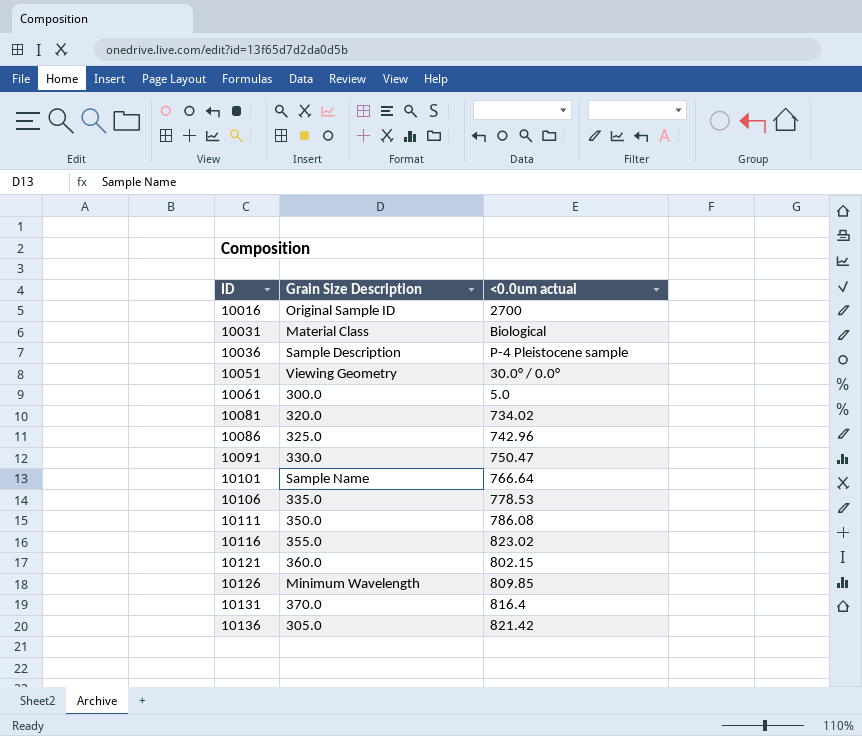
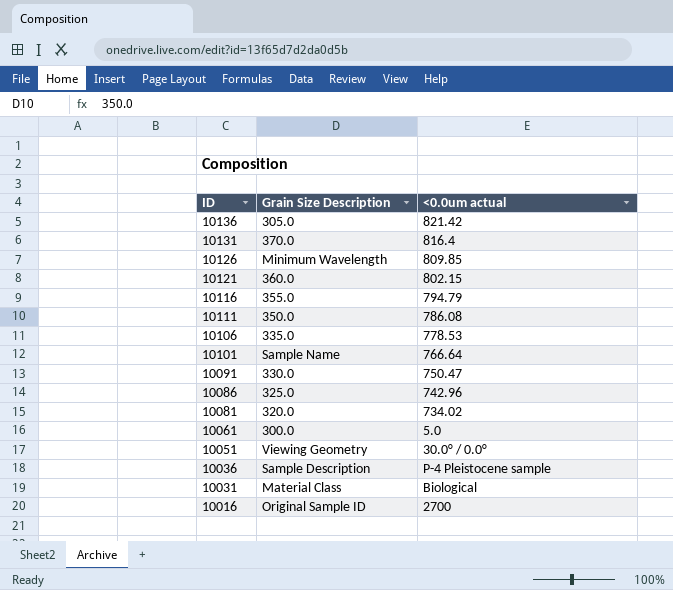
row order: ID ascending -> ID descending
10116 | <0.0um actual: 823.02 -> 794.79

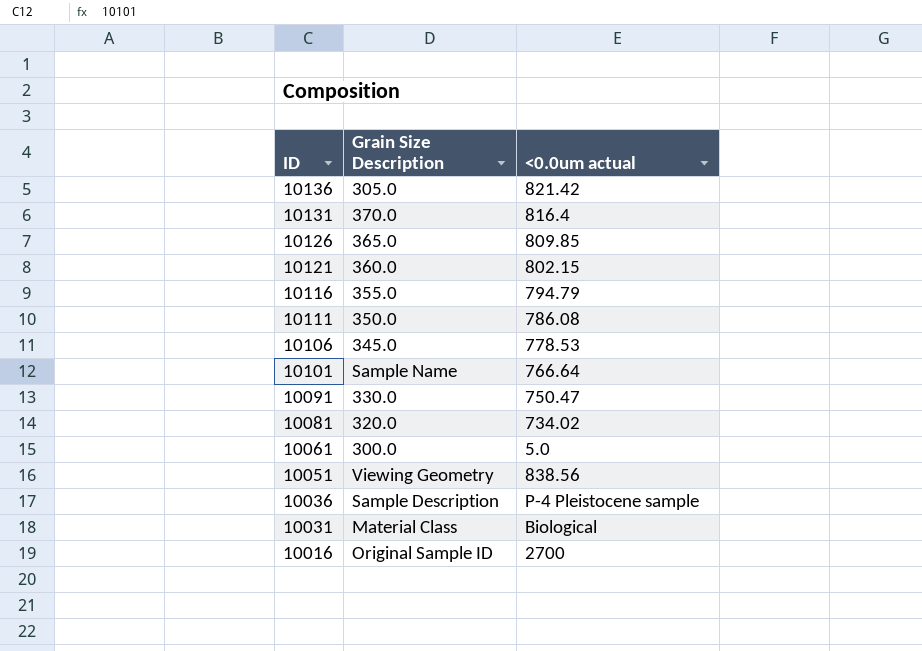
row 10086: 325.0 | 742.96 -> none
10126 | Grain Size Description: Minimum Wavelength -> 365.0
10106 | Grain Size Description: 335.0 -> 345.0
10051 | <0.0um actual: 30.0° / 0.0° -> 838.56

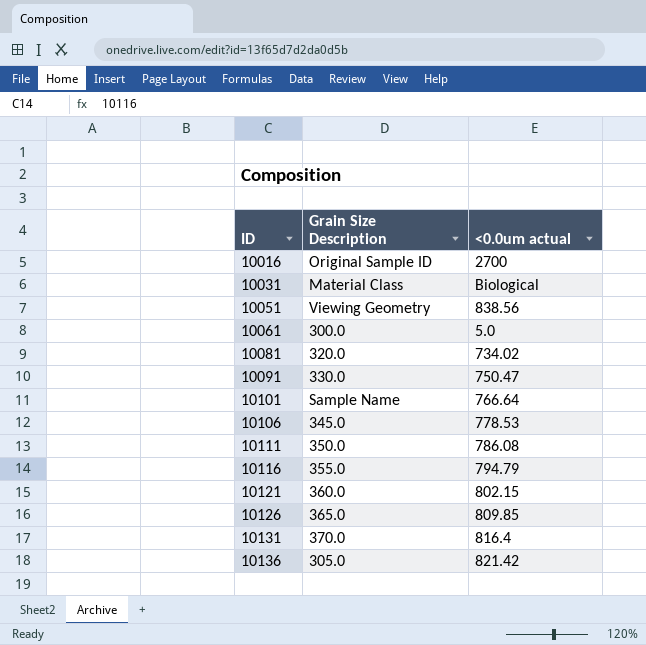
row order: ID descending -> ID ascending
row 10036: Sample Description | P-4 Pleistocene sample -> none

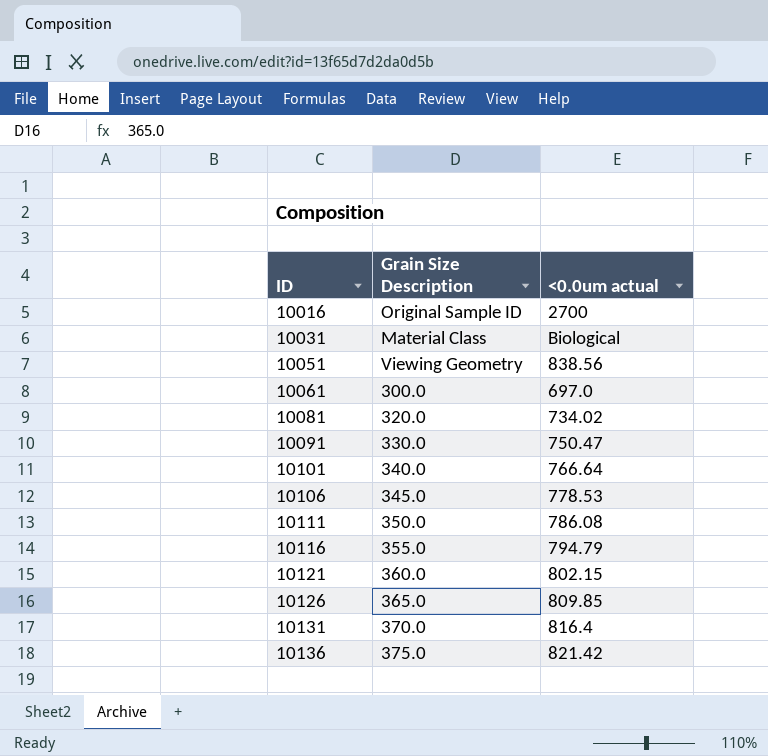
10061 | <0.0um actual: 5.0 -> 697.0
10101 | Grain Size Description: Sample Name -> 340.0
10136 | Grain Size Description: 305.0 -> 375.0

